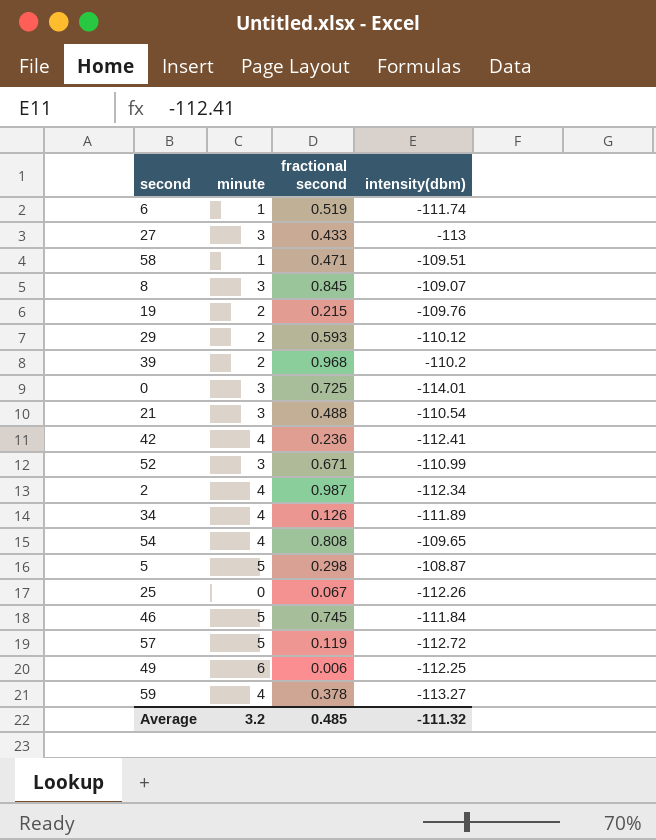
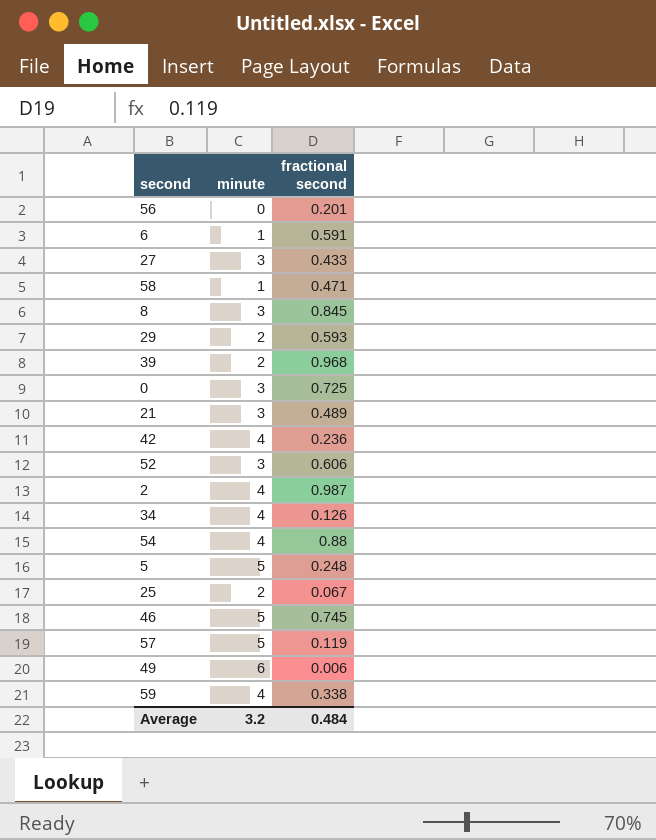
column intensity(dbm) | position: 4 -> none
row 19: 2 | 0.215 | -109.76 -> none
row 56: none -> 0 | 0.201
6 | fractional second: 0.519 -> 0.591
21 | fractional second: 0.488 -> 0.489
52 | fractional second: 0.671 -> 0.606
54 | fractional second: 0.808 -> 0.88
5 | fractional second: 0.298 -> 0.248
25 | minute: 0 -> 2
59 | fractional second: 0.378 -> 0.338
Average | fractional second: 0.485 -> 0.484

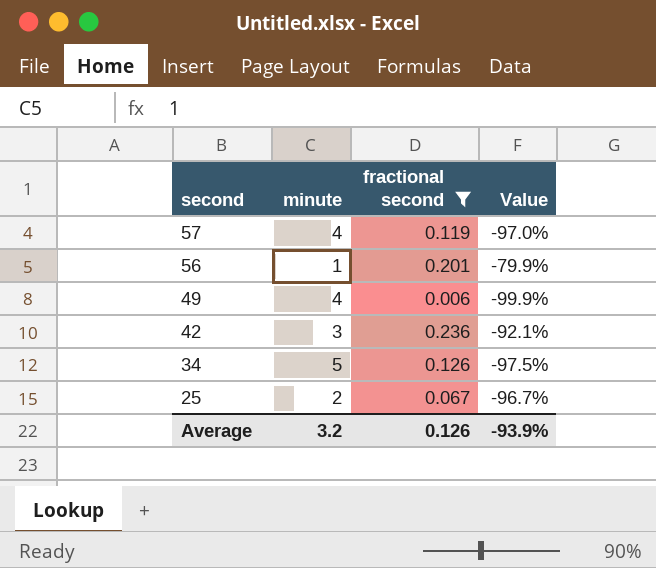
filter: none -> fractional second <= 0.236
row order: none -> second descending
column Value | formula: none -> ([fractional second] - [minute]) / [minute]
57 | minute: 5 -> 4
56 | minute: 0 -> 1
49 | minute: 6 -> 4
42 | minute: 4 -> 3
34 | minute: 4 -> 5
Average | fractional second: 0.484 -> 0.126

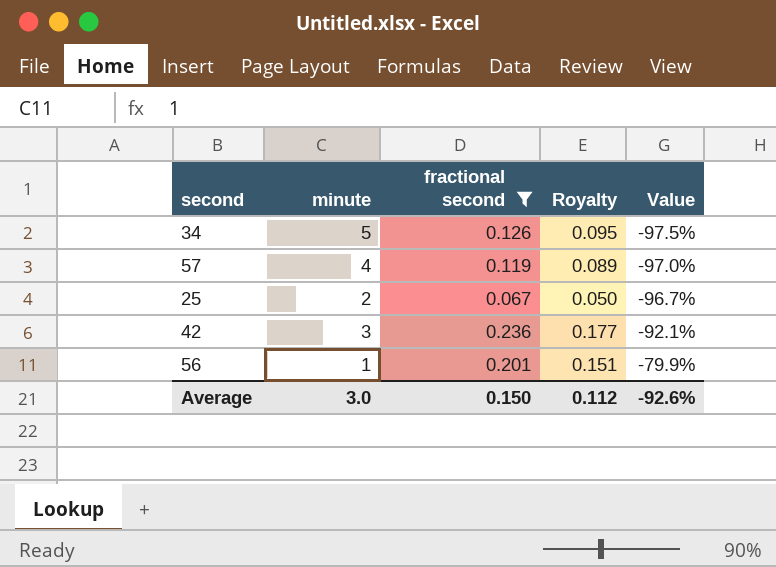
row order: second descending -> Value ascending
column Royalty | formula: none -> [fractional second] * 0.75
row 49: 4 | 0.006 | -99.9% -> none
Average | minute: 3.2 -> 3.0
Average | fractional second: 0.126 -> 0.150
Average | Value: -93.9% -> -92.6%

